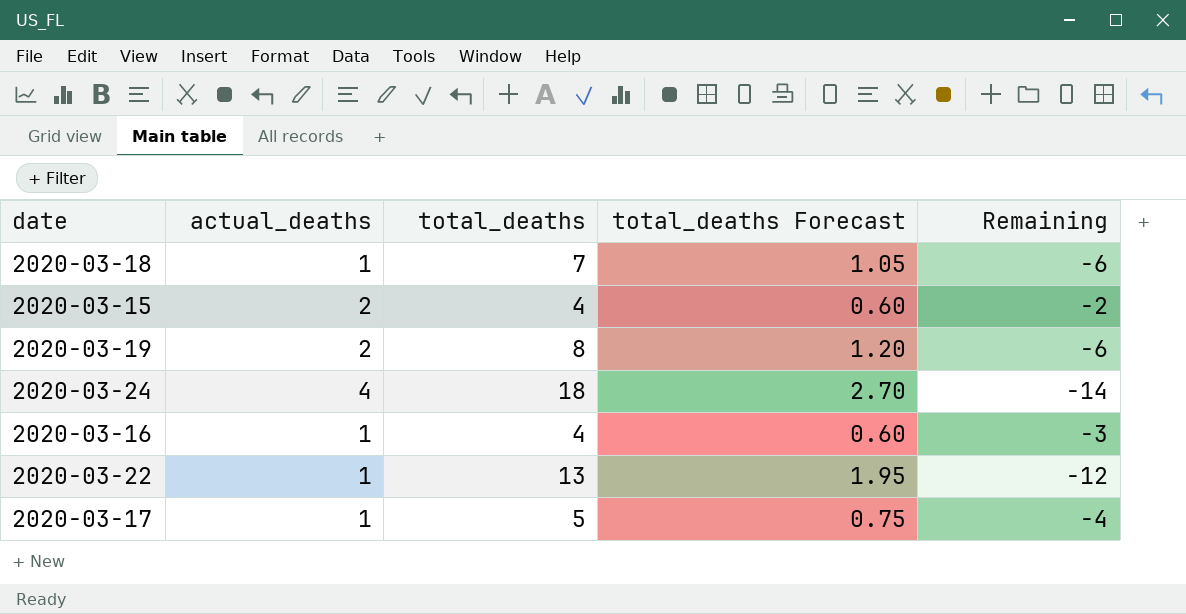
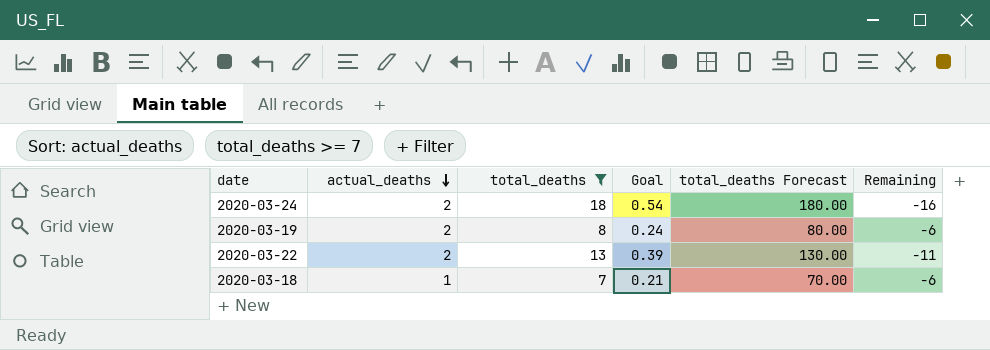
filter: none -> total_deaths >= 7
row order: none -> actual_deaths descending
column Goal | formula: none -> [total_deaths] * 0.03
column total_deaths Forecast | formula: [total_deaths] * 0.15 -> [total_deaths] * 10
2020-03-24 | actual_deaths: 4 -> 2
2020-03-24 | Remaining: -14 -> -16
2020-03-22 | actual_deaths: 1 -> 2
2020-03-22 | Remaining: -12 -> -11

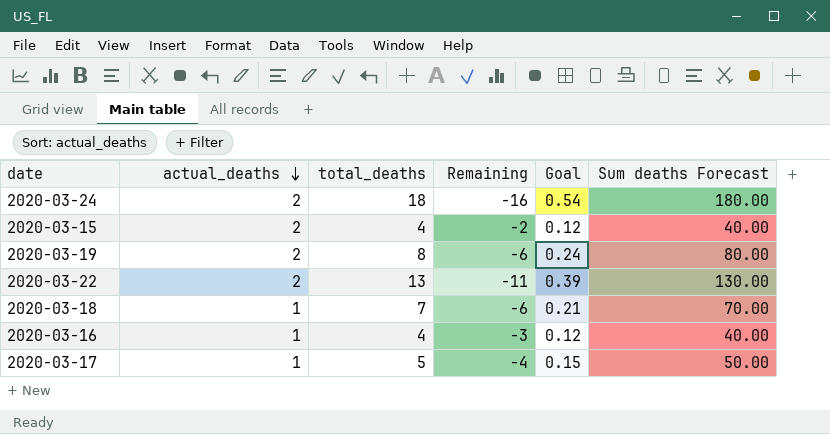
filter: total_deaths >= 7 -> none
column Remaining | position: 6 -> 4
column name: total_deaths Forecast -> Sum deaths Forecast

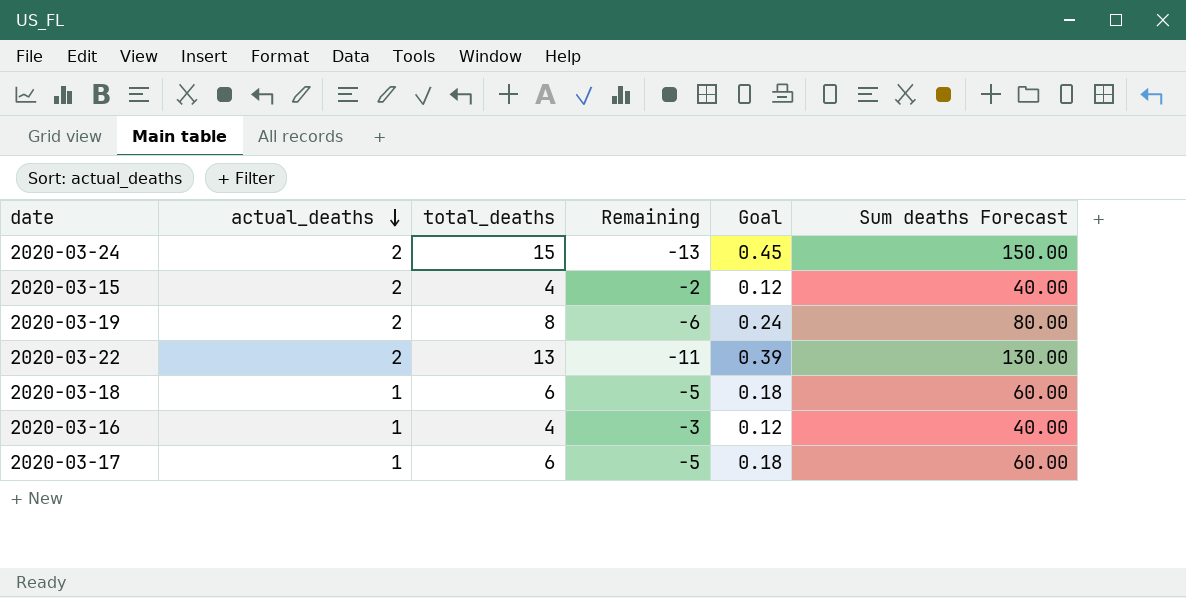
2020-03-24 | total_deaths: 18 -> 15
2020-03-24 | Remaining: -16 -> -13
2020-03-24 | Goal: 0.54 -> 0.45
2020-03-24 | Sum deaths Forecast: 180.00 -> 150.00
2020-03-18 | total_deaths: 7 -> 6
2020-03-18 | Remaining: -6 -> -5
2020-03-18 | Goal: 0.21 -> 0.18
2020-03-18 | Sum deaths Forecast: 70.00 -> 60.00
2020-03-17 | total_deaths: 5 -> 6
2020-03-17 | Remaining: -4 -> -5
2020-03-17 | Goal: 0.15 -> 0.18
2020-03-17 | Sum deaths Forecast: 50.00 -> 60.00

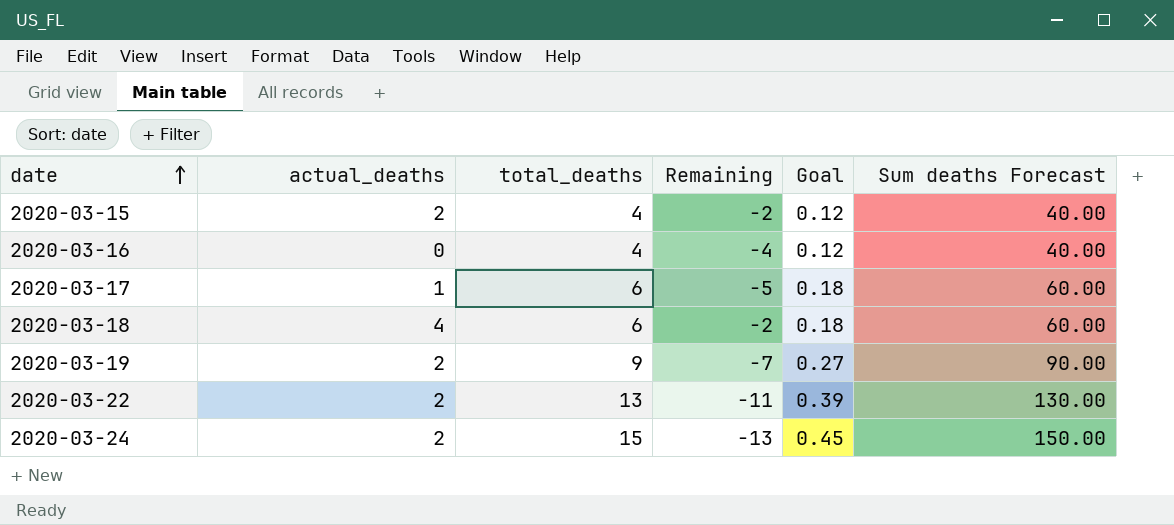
row order: actual_deaths descending -> date ascending
2020-03-16 | actual_deaths: 1 -> 0
2020-03-16 | Remaining: -3 -> -4
2020-03-18 | actual_deaths: 1 -> 4
2020-03-18 | Remaining: -5 -> -2
2020-03-19 | total_deaths: 8 -> 9
2020-03-19 | Remaining: -6 -> -7
2020-03-19 | Goal: 0.24 -> 0.27
2020-03-19 | Sum deaths Forecast: 80.00 -> 90.00

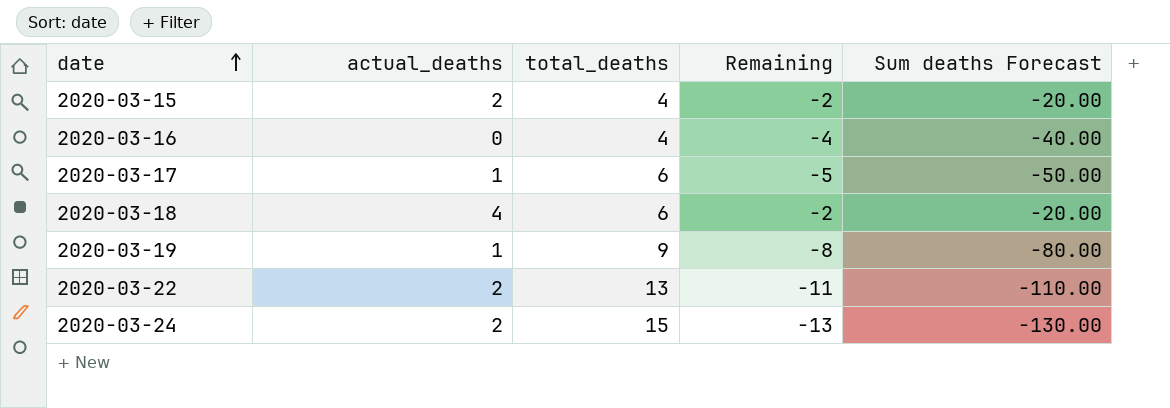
column Goal | formula: [total_deaths] * 0.03 -> none
column Sum deaths Forecast | formula: [total_deaths] * 10 -> [Remaining] * 10
2020-03-19 | actual_deaths: 2 -> 1
2020-03-19 | Remaining: -7 -> -8

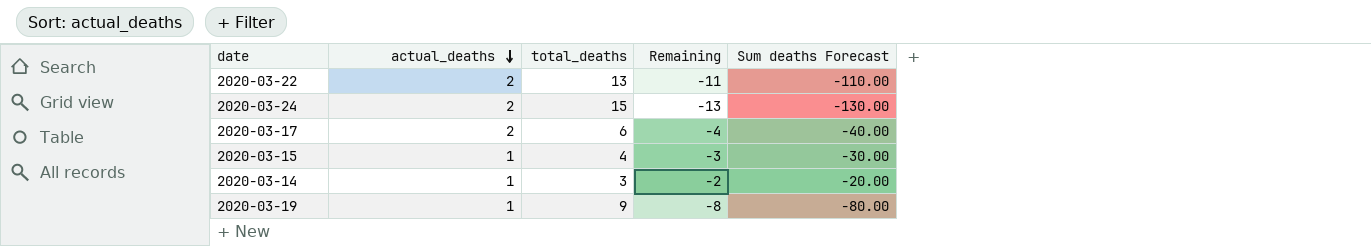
row order: date ascending -> actual_deaths descending
row 2020-03-16: 0 | 4 | -4 | -40.00 -> none
row 2020-03-18: 4 | 6 | -2 | -20.00 -> none
2020-03-17 | actual_deaths: 1 -> 2
2020-03-17 | Remaining: -5 -> -4
2020-03-17 | Sum deaths Forecast: -50.00 -> -40.00
2020-03-15 | actual_deaths: 2 -> 1
2020-03-15 | Remaining: -2 -> -3
2020-03-15 | Sum deaths Forecast: -20.00 -> -30.00
row 2020-03-14: none -> 1 | 3 | -2 | -20.00

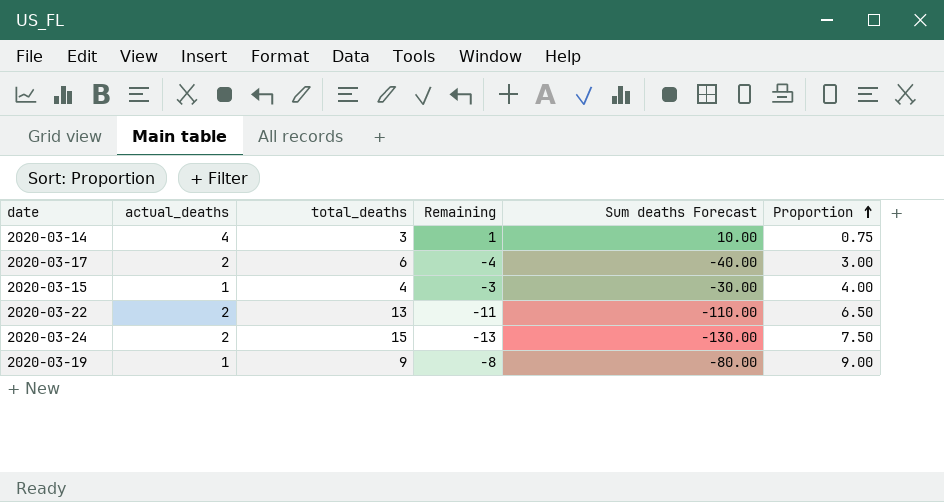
row order: actual_deaths descending -> Proportion ascending
column Proportion | formula: none -> [total_deaths] / [actual_deaths]
2020-03-14 | actual_deaths: 1 -> 4
2020-03-14 | Remaining: -2 -> 1
2020-03-14 | Sum deaths Forecast: -20.00 -> 10.00

